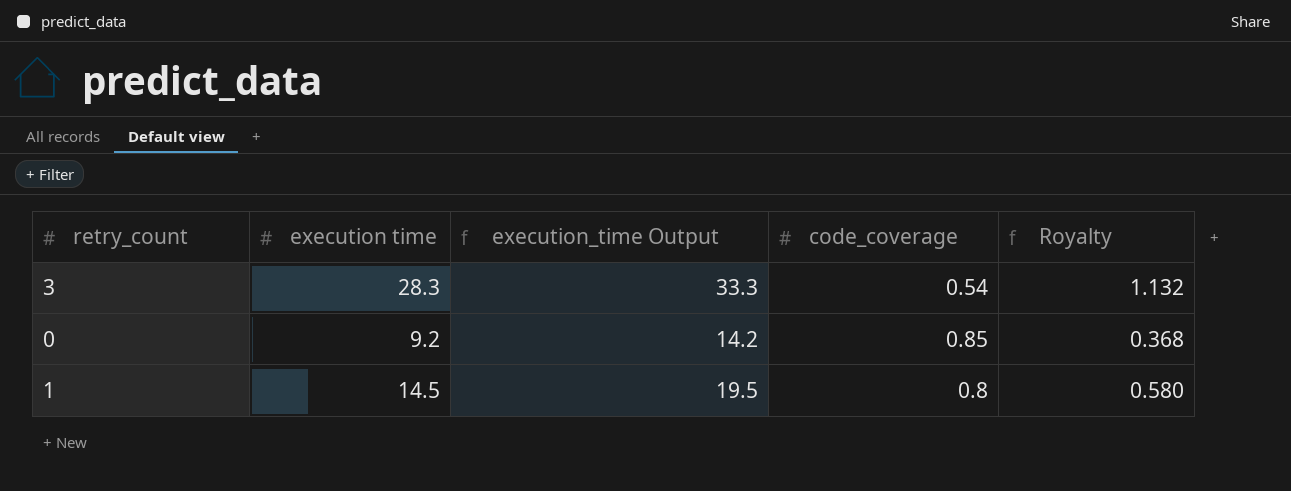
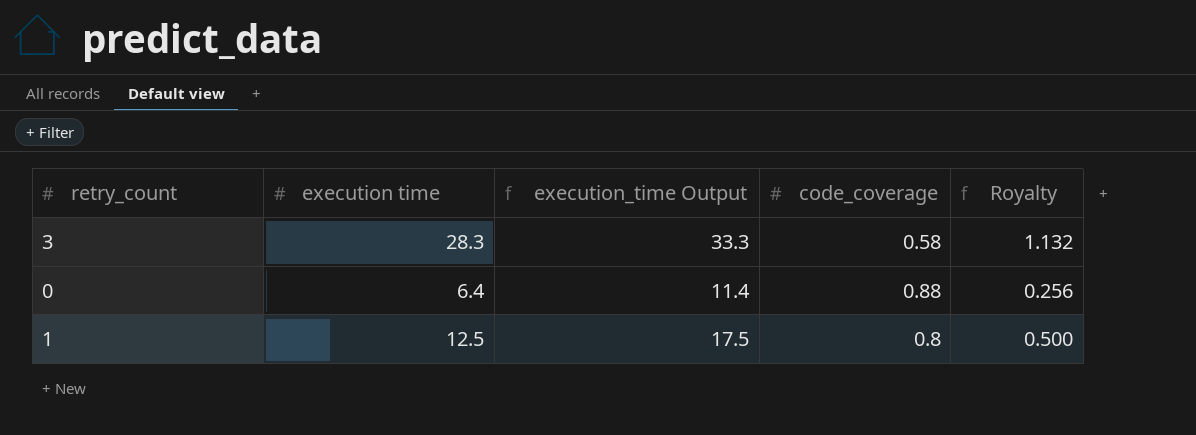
3 | code_coverage: 0.54 -> 0.58
0 | execution time: 9.2 -> 6.4
0 | execution_time Output: 14.2 -> 11.4
0 | code_coverage: 0.85 -> 0.88
0 | Royalty: 0.368 -> 0.256
1 | execution time: 14.5 -> 12.5
1 | execution_time Output: 19.5 -> 17.5
1 | Royalty: 0.580 -> 0.500

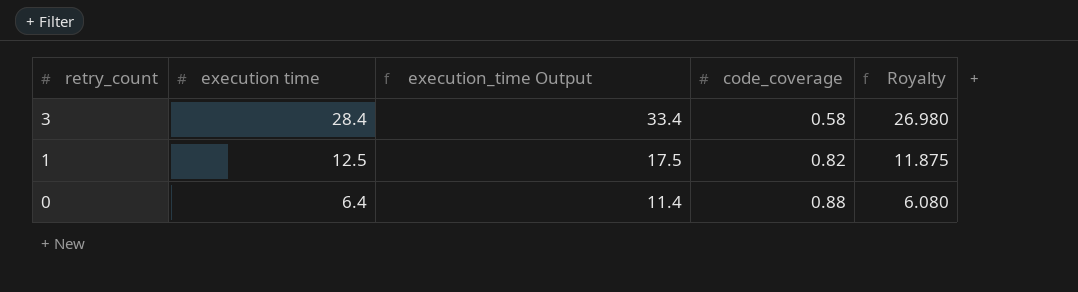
row order: none -> retry_count descending
column Royalty | formula: [execution time] * 0.04 -> [execution time] * 0.95
3 | execution time: 28.3 -> 28.4
3 | execution_time Output: 33.3 -> 33.4
1 | code_coverage: 0.8 -> 0.82

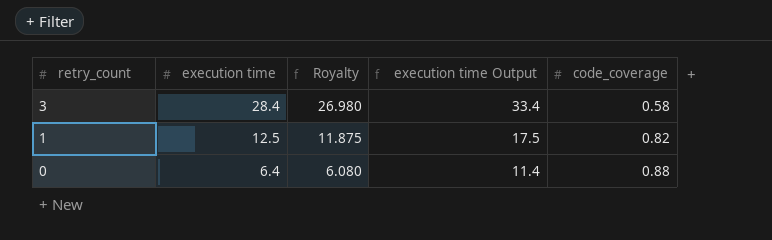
column Royalty | position: 5 -> 3
column name: execution_time Output -> execution time Output

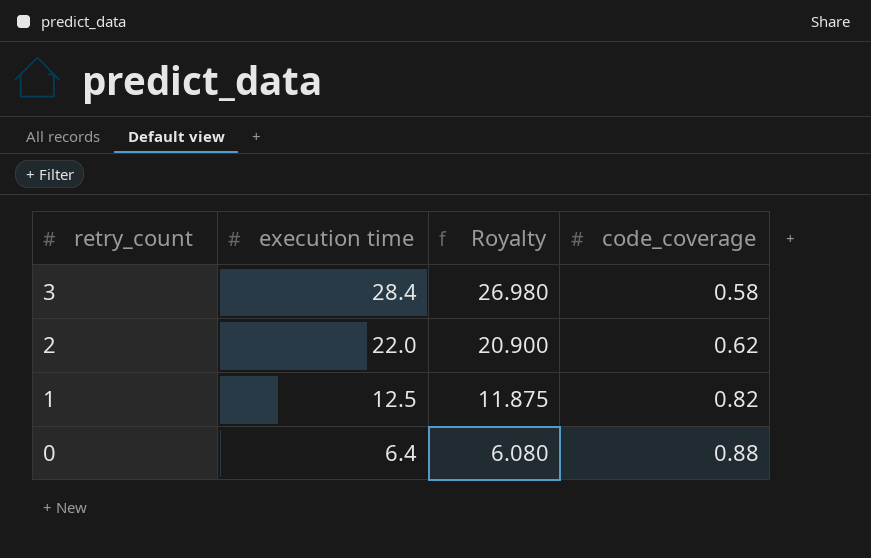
column execution time Output | formula: [execution time] + 5 -> none
row 2: none -> 22.0 | 20.900 | 0.62

